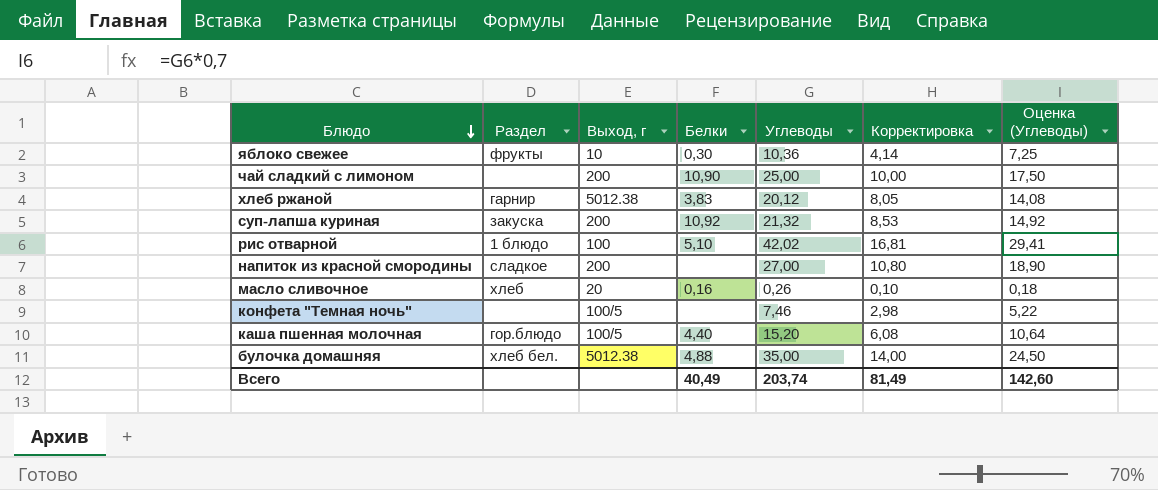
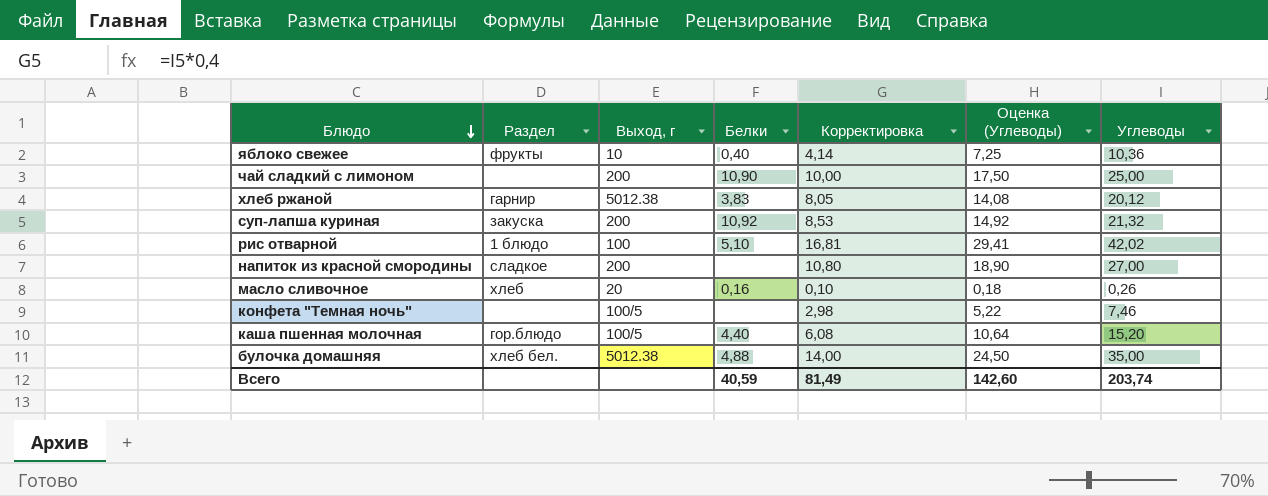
column Углеводы | position: 5 -> 7
яблоко свежее | Белки: 0,30 -> 0,40
Всего | Белки: 40,49 -> 40,59

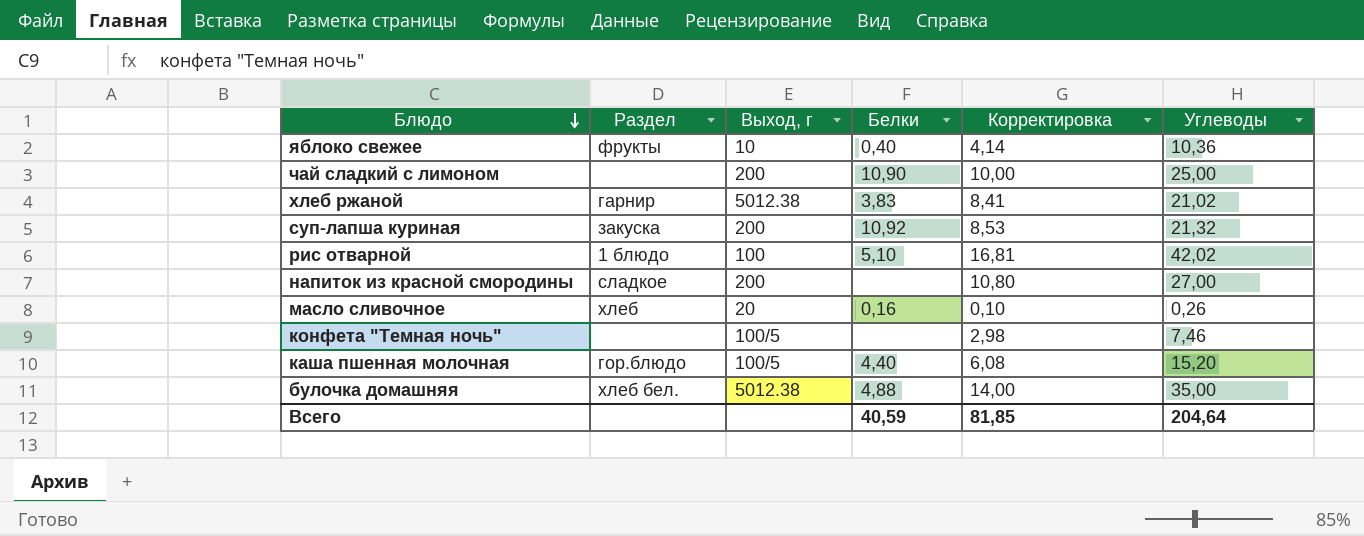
column Оценка (Углеводы) | formula: [Углеводы] * 0,7 -> none
хлеб ржаной | Корректировка: 8,05 -> 8,41
хлеб ржаной | Углеводы: 20,12 -> 21,02
Всего | Корректировка: 81,49 -> 81,85
Всего | Углеводы: 203,74 -> 204,64

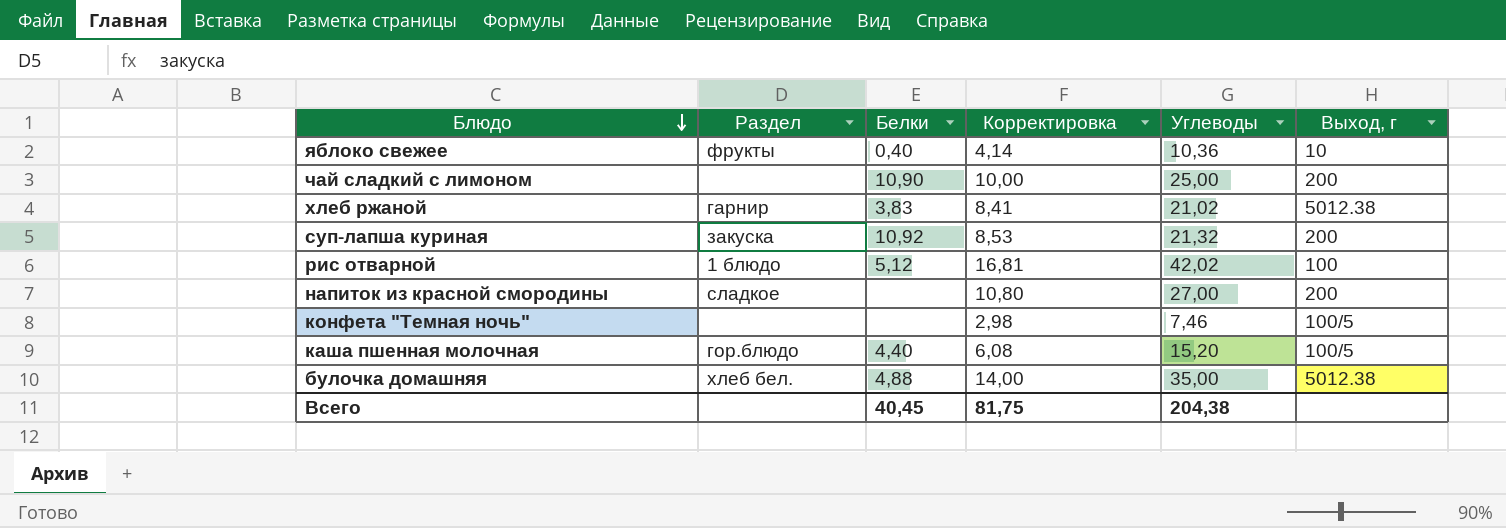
column Выход, г | position: 3 -> 6
row масло сливочное: хлеб | 20 | 0,16 | 0,10 | 0,26 -> none
рис отварной | Белки: 5,10 -> 5,12
Всего | Белки: 40,59 -> 40,45
Всего | Корректировка: 81,85 -> 81,75
Всего | Углеводы: 204,64 -> 204,38

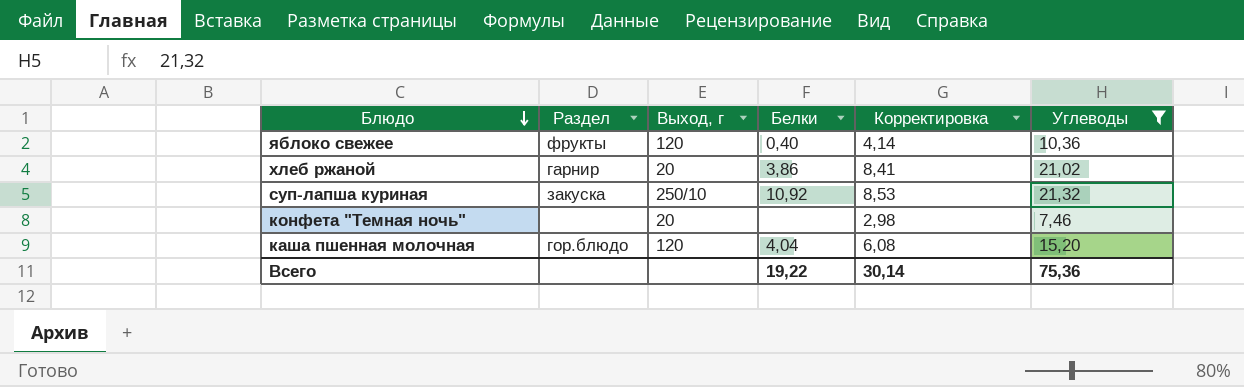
filter: none -> Углеводы <= 21,32
column Выход, г | position: 6 -> 3
яблоко свежее | Выход, г: 10 -> 120
хлеб ржаной | Выход, г: 5012.38 -> 20
хлеб ржаной | Белки: 3,83 -> 3,86
суп-лапша куриная | Выход, г: 200 -> 250/10
конфета "Темная ночь" | Выход, г: 100/5 -> 20
каша пшенная молочная | Выход, г: 100/5 -> 120
каша пшенная молочная | Белки: 4,40 -> 4,04
Всего | Белки: 40,45 -> 19,22
Всего | Корректировка: 81,75 -> 30,14
Всего | Углеводы: 204,38 -> 75,36

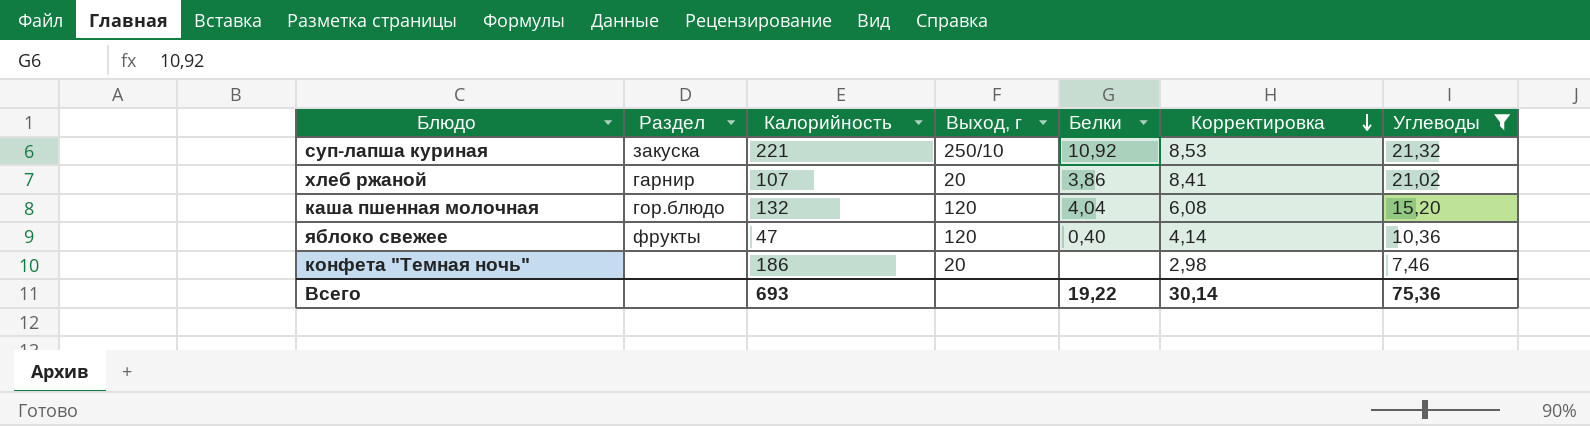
row order: Блюдо descending -> Корректировка descending
column Калорийность | position: none -> 3

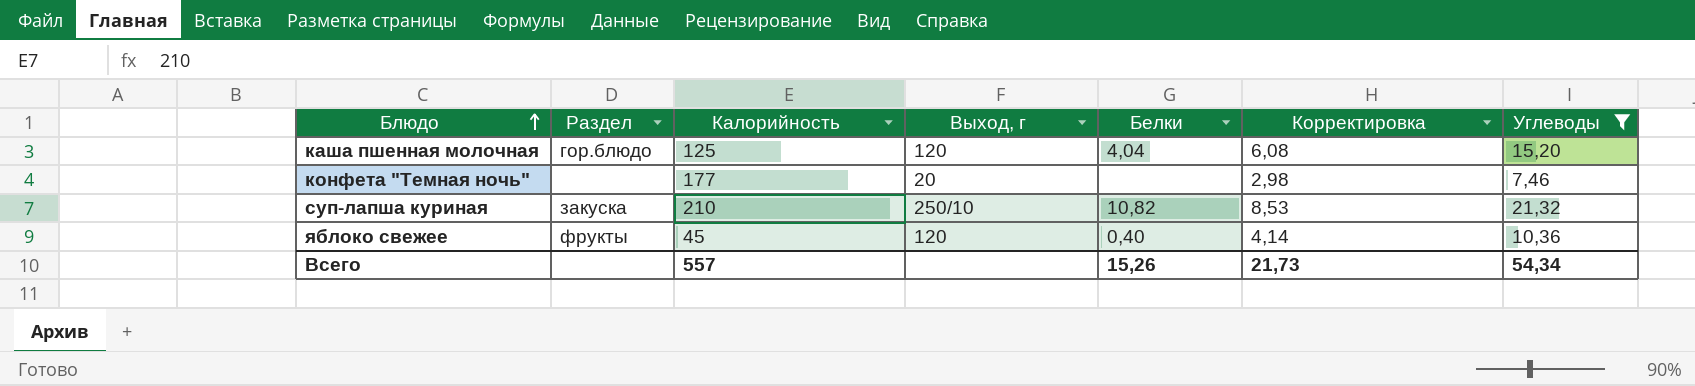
row order: Корректировка descending -> Блюдо ascending
row хлеб ржаной: гарнир | 107 | 20 | 3,86 | 8,41 | 21,02 -> none
каша пшенная молочная | Калорийность: 132 -> 125
конфета "Темная ночь" | Калорийность: 186 -> 177
суп-лапша куриная | Калорийность: 221 -> 210
суп-лапша куриная | Белки: 10,92 -> 10,82
яблоко свежее | Калорийность: 47 -> 45
Всего | Калорийность: 693 -> 557
Всего | Белки: 19,22 -> 15,26
Всего | Корректировка: 30,14 -> 21,73
Всего | Углеводы: 75,36 -> 54,34

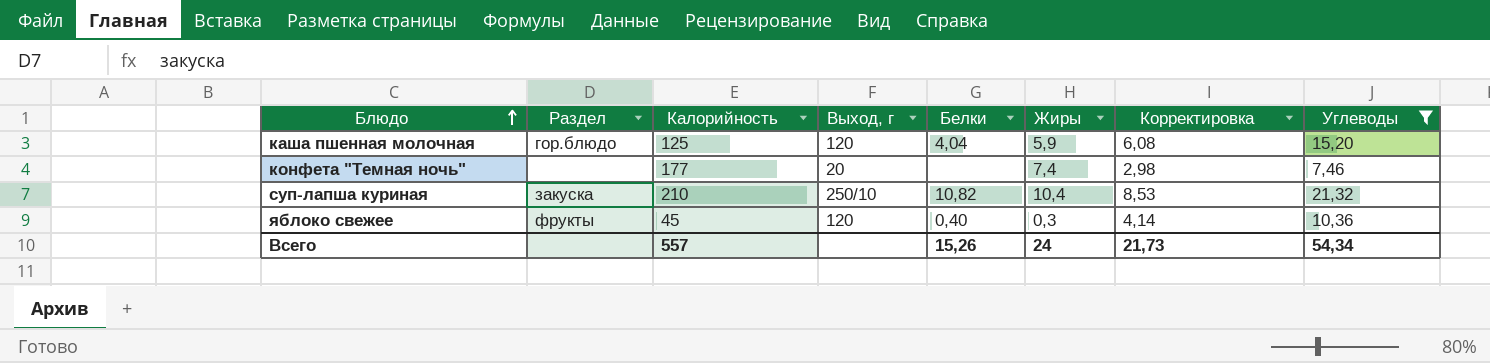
column Жиры | position: none -> 6

